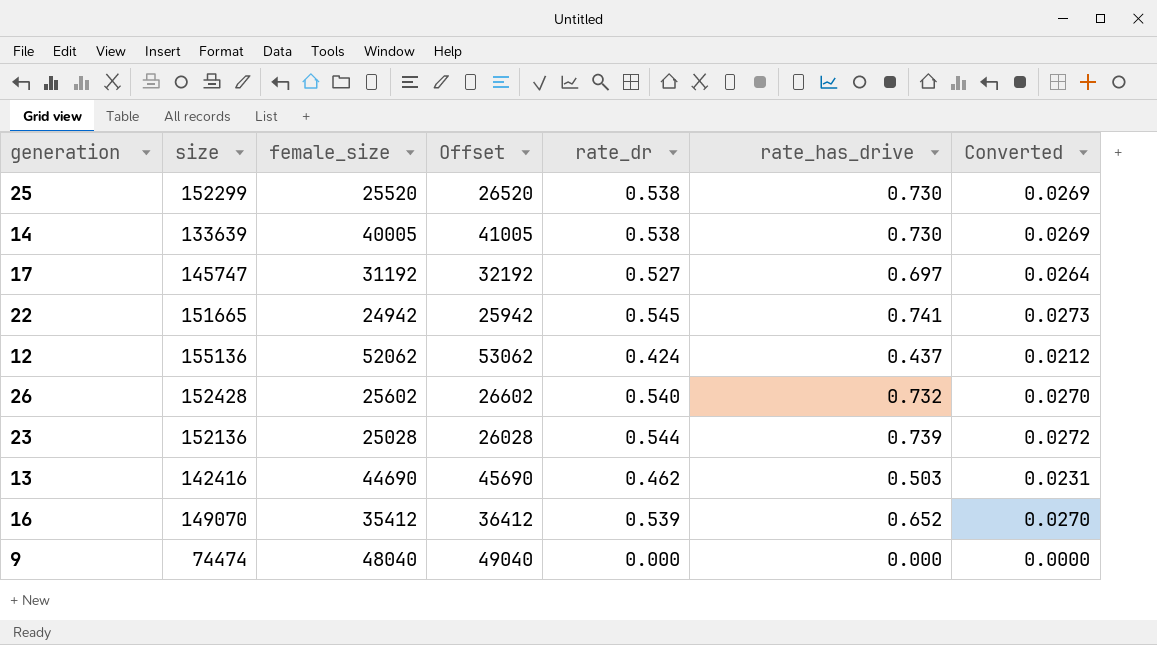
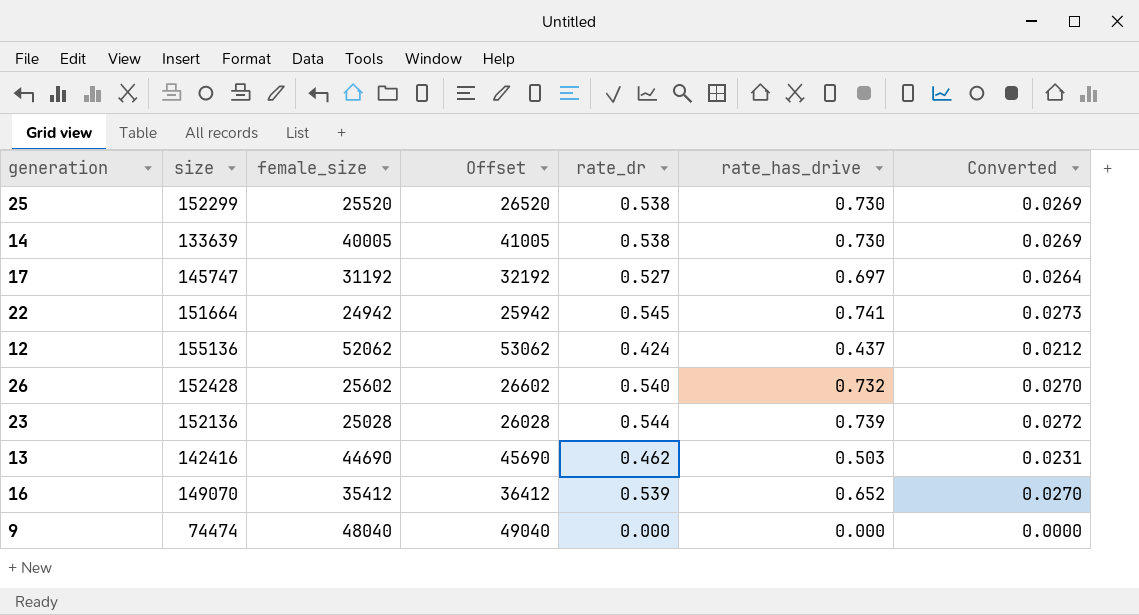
22 | size: 151665 -> 151664

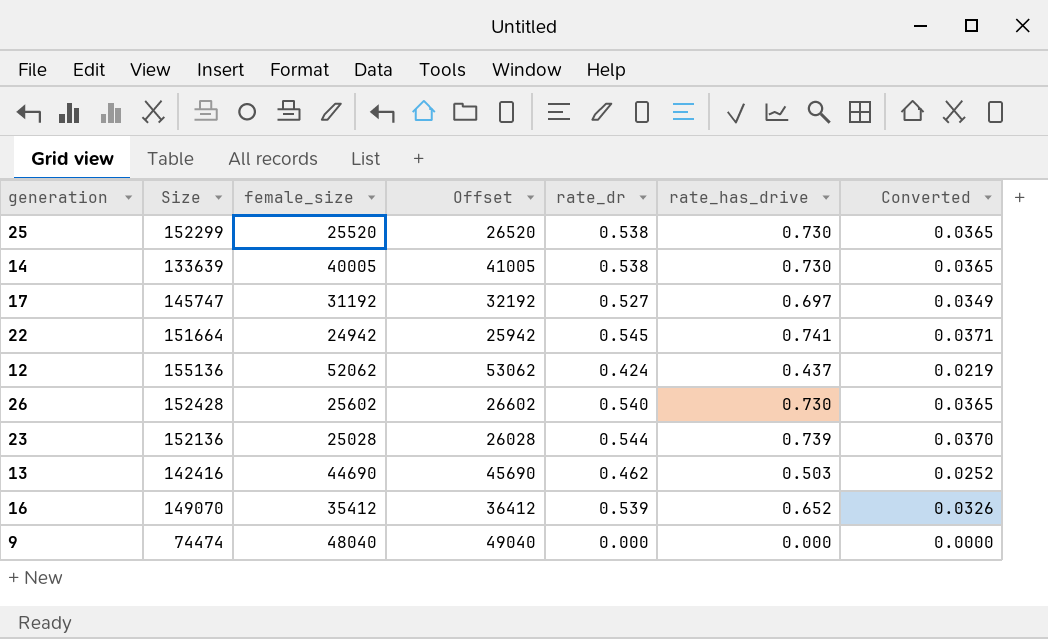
column name: size -> Size
column Converted | formula: [rate_dr] * 0.05 -> [rate_has_drive] * 0.05
26 | rate_has_drive: 0.732 -> 0.730

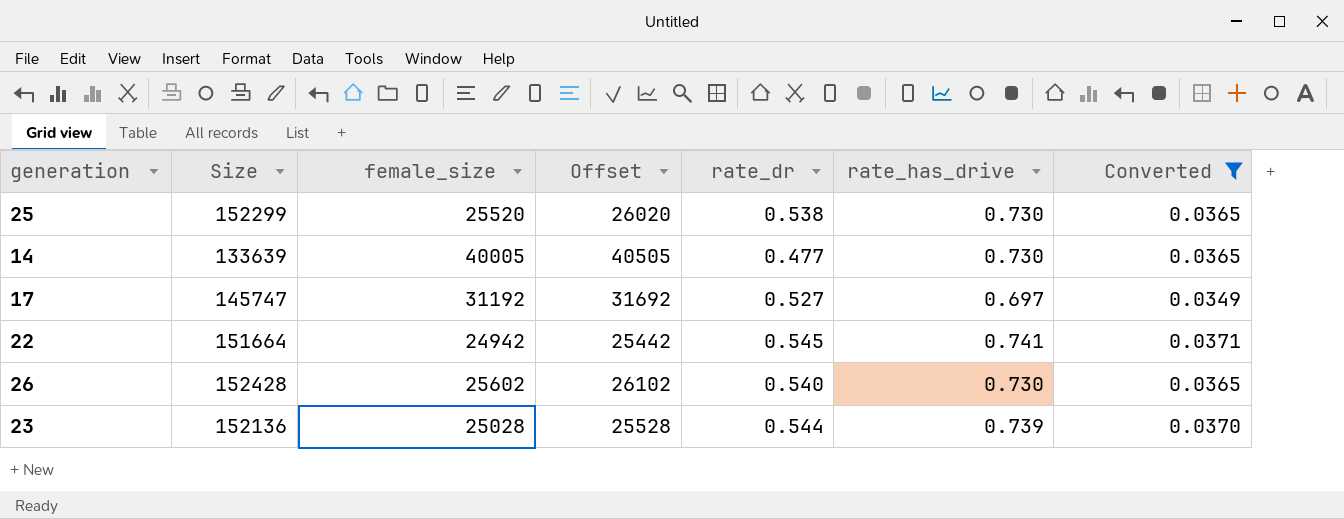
filter: none -> Converted >= 0.0349
column Offset | formula: [female_size] + 1000 -> [female_size] + 500
14 | rate_dr: 0.538 -> 0.477

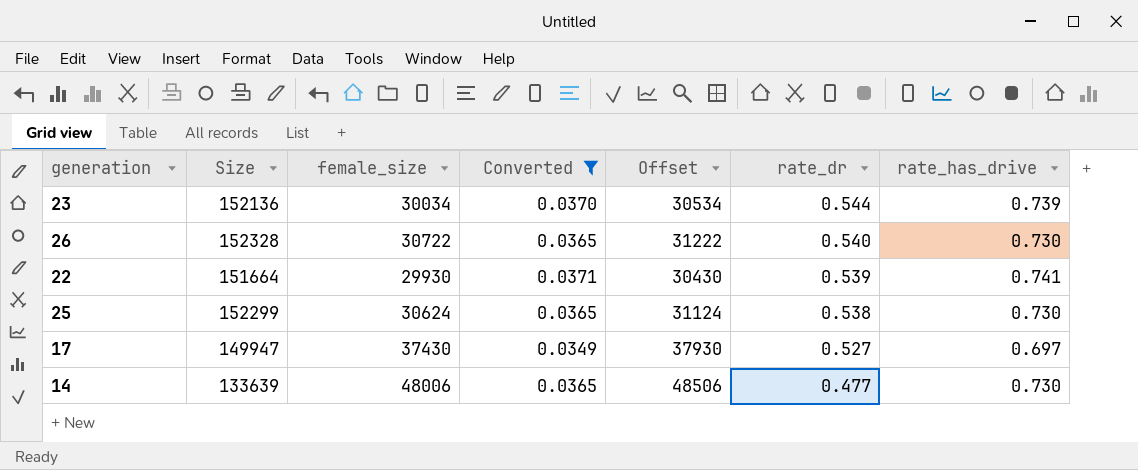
row order: none -> rate_dr descending
column Converted | position: 7 -> 4
23 | female_size: 25028 -> 30034
23 | Offset: 25528 -> 30534
26 | Size: 152428 -> 152328
26 | female_size: 25602 -> 30722
26 | Offset: 26102 -> 31222
22 | female_size: 24942 -> 29930
22 | Offset: 25442 -> 30430
22 | rate_dr: 0.545 -> 0.539
25 | female_size: 25520 -> 30624
25 | Offset: 26020 -> 31124
17 | Size: 145747 -> 149947
17 | female_size: 31192 -> 37430
17 | Offset: 31692 -> 37930
14 | female_size: 40005 -> 48006
14 | Offset: 40505 -> 48506

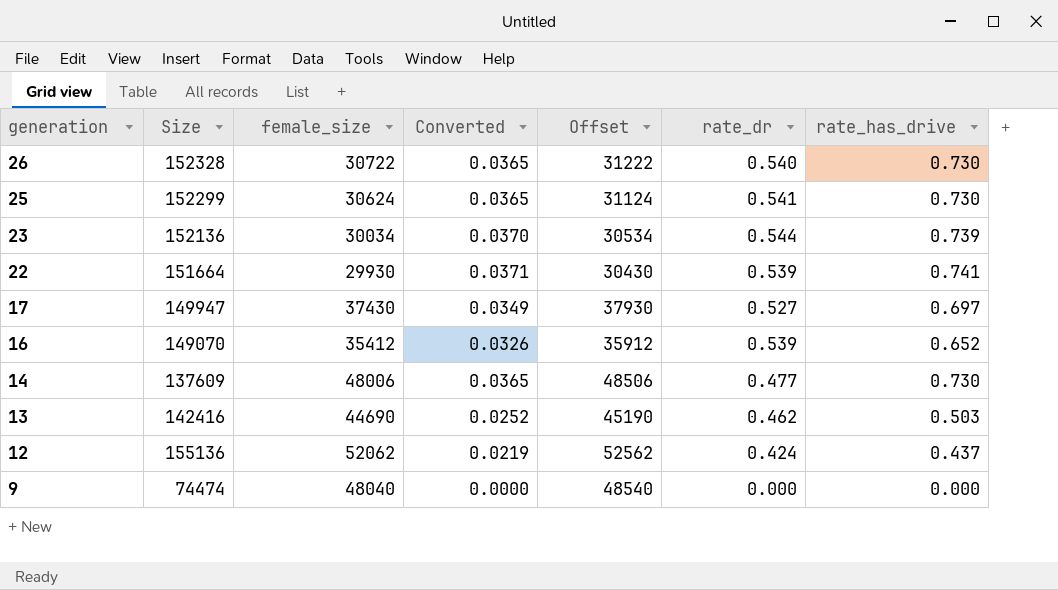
filter: Converted >= 0.0349 -> none
row order: rate_dr descending -> generation descending
25 | rate_dr: 0.538 -> 0.541
14 | Size: 133639 -> 137609

